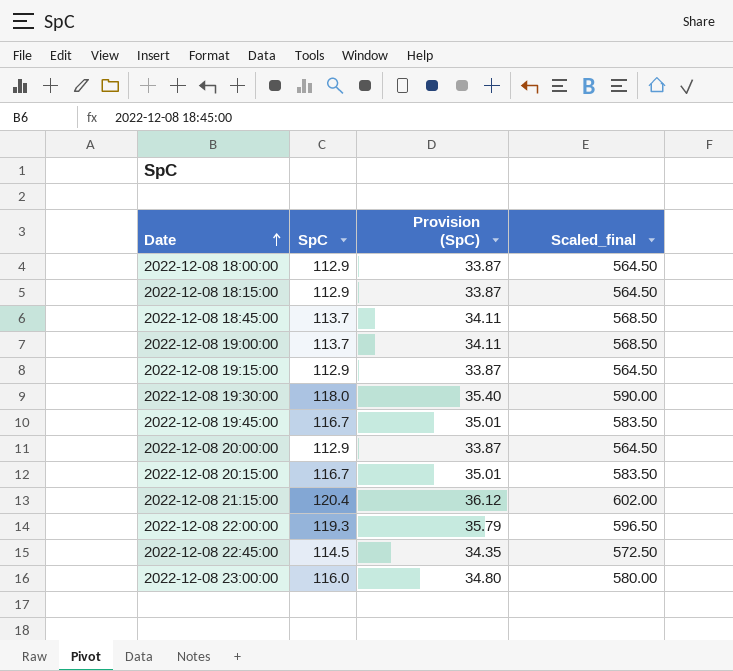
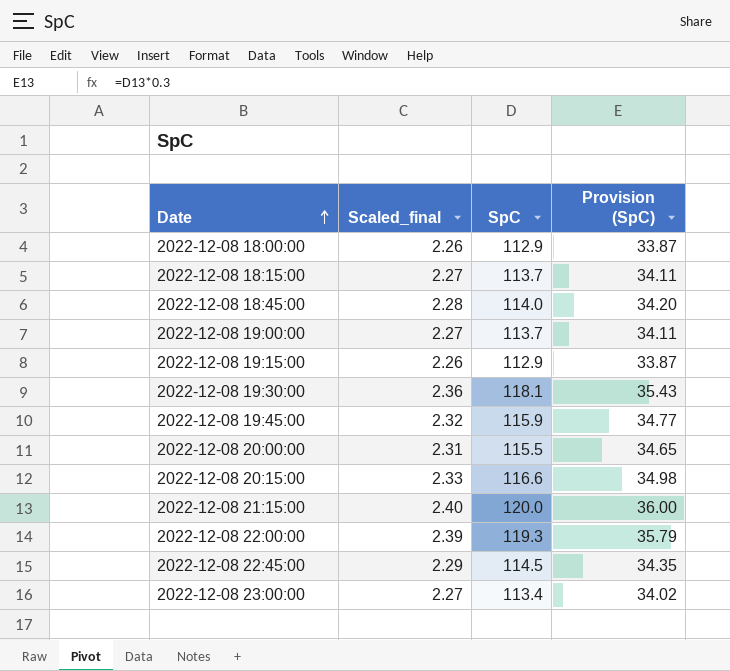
column Scaled_final | formula: [SpC] * 5 -> [SpC] * 0.02
column Scaled_final | position: 4 -> 2
2022-12-08 18:15:00 | SpC: 112.9 -> 113.7
2022-12-08 18:15:00 | Provision (SpC): 33.87 -> 34.11
2022-12-08 18:45:00 | SpC: 113.7 -> 114.0
2022-12-08 18:45:00 | Provision (SpC): 34.11 -> 34.20
2022-12-08 19:30:00 | SpC: 118.0 -> 118.1
2022-12-08 19:30:00 | Provision (SpC): 35.40 -> 35.43
2022-12-08 19:45:00 | SpC: 116.7 -> 115.9
2022-12-08 19:45:00 | Provision (SpC): 35.01 -> 34.77
2022-12-08 20:00:00 | SpC: 112.9 -> 115.5
2022-12-08 20:00:00 | Provision (SpC): 33.87 -> 34.65
2022-12-08 20:15:00 | SpC: 116.7 -> 116.6
2022-12-08 20:15:00 | Provision (SpC): 35.01 -> 34.98
2022-12-08 21:15:00 | SpC: 120.4 -> 120.0
2022-12-08 21:15:00 | Provision (SpC): 36.12 -> 36.00
2022-12-08 23:00:00 | SpC: 116.0 -> 113.4
2022-12-08 23:00:00 | Provision (SpC): 34.80 -> 34.02

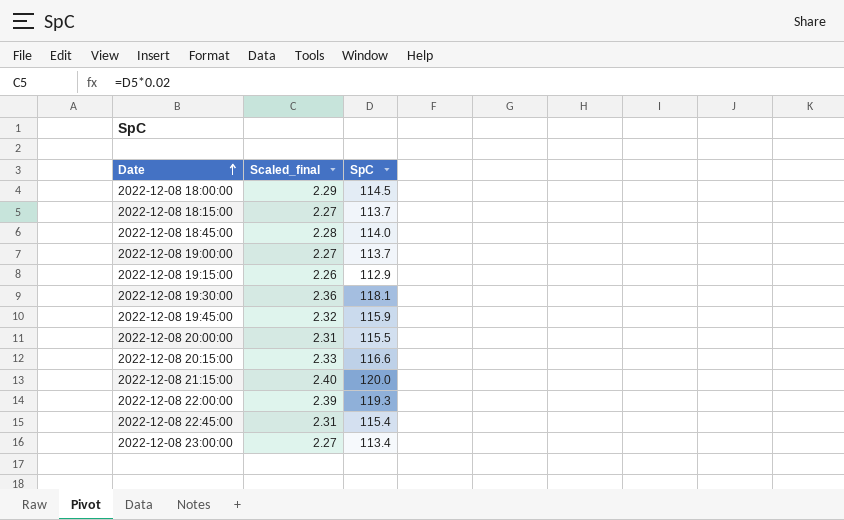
column Provision (SpC) | formula: [SpC] * 0.3 -> none
2022-12-08 18:00:00 | Scaled_final: 2.26 -> 2.29
2022-12-08 18:00:00 | SpC: 112.9 -> 114.5
2022-12-08 22:45:00 | Scaled_final: 2.29 -> 2.31
2022-12-08 22:45:00 | SpC: 114.5 -> 115.4

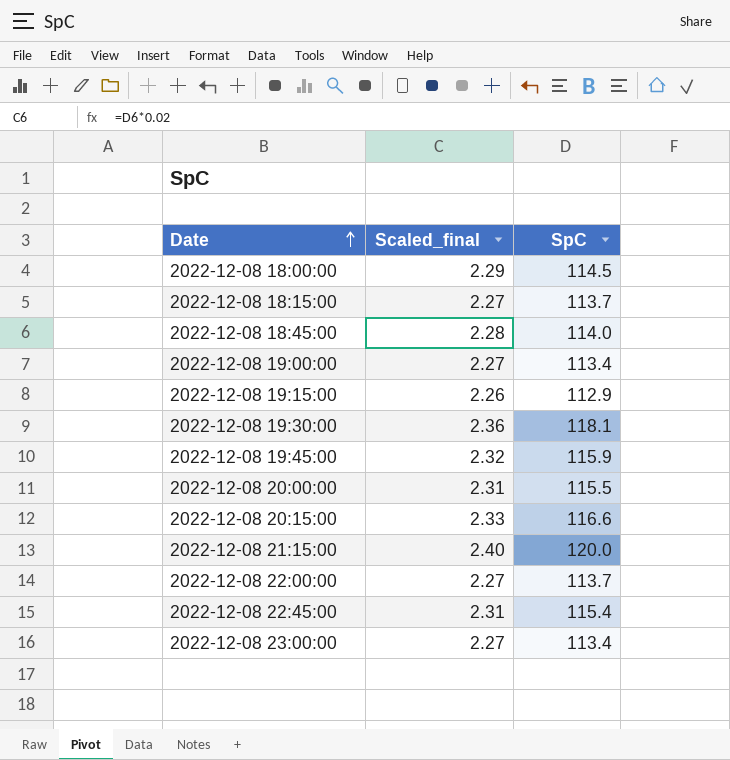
2022-12-08 19:00:00 | SpC: 113.7 -> 113.4
2022-12-08 22:00:00 | Scaled_final: 2.39 -> 2.27
2022-12-08 22:00:00 | SpC: 119.3 -> 113.7

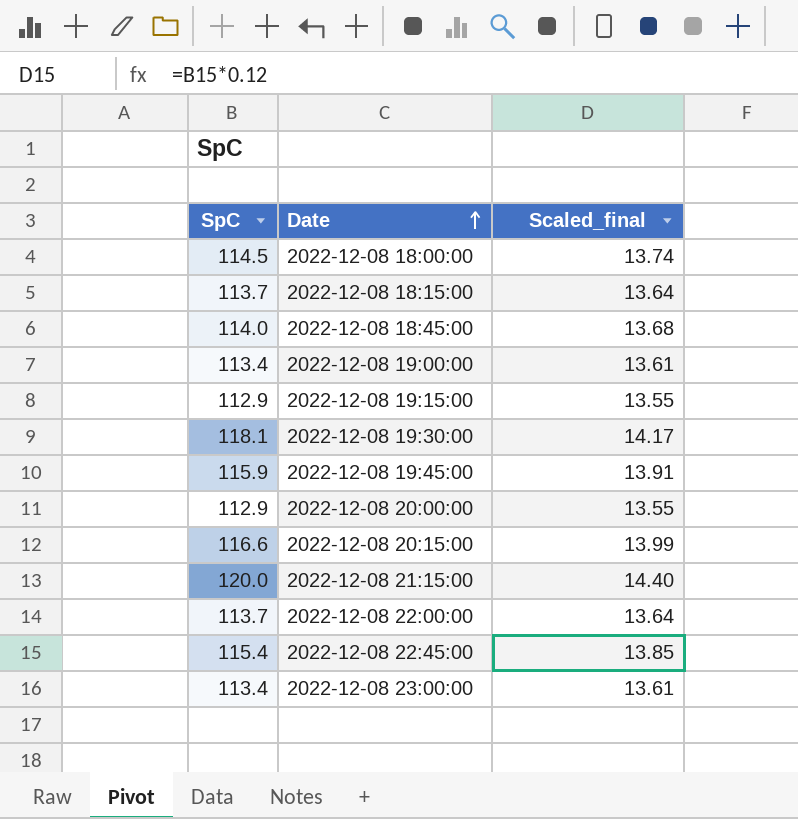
column SpC | position: 3 -> 1
column Scaled_final | formula: [SpC] * 0.02 -> [SpC] * 0.12
2022-12-08 20:00:00 | SpC: 115.5 -> 112.9

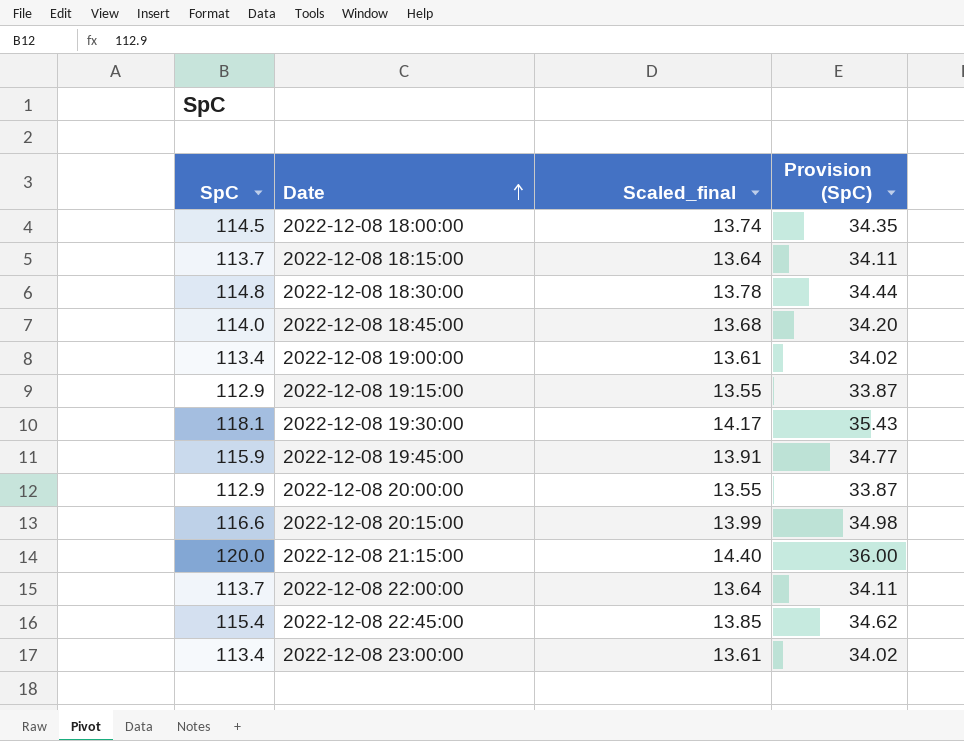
column Provision (SpC) | formula: none -> [SpC] * 0.3
row 2022-12-08 18:30:00: none -> 114.8 | 13.78 | 34.44

